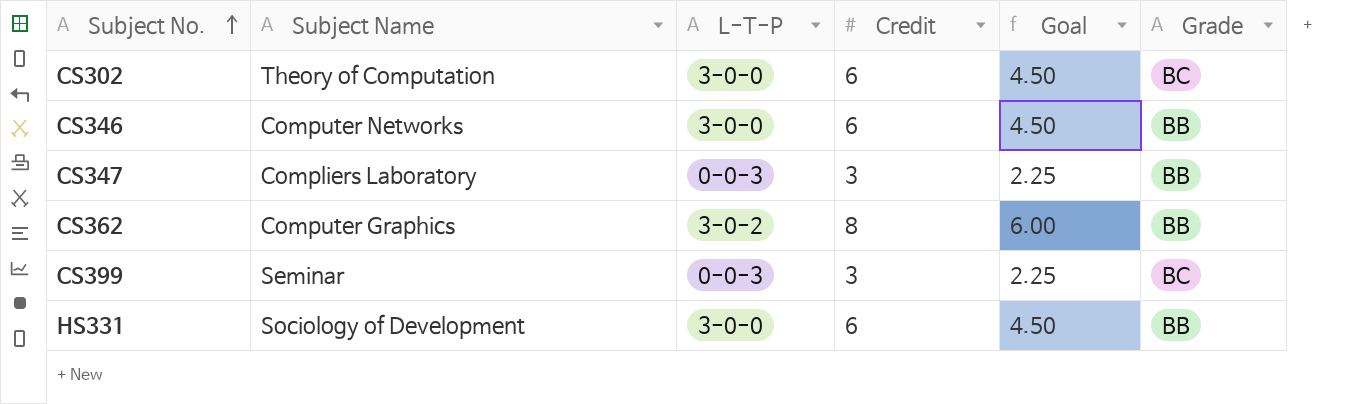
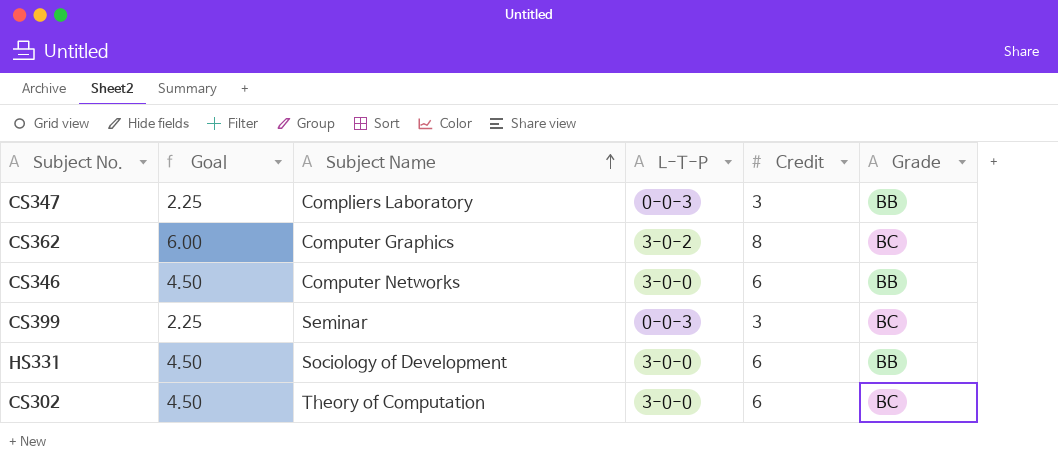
row order: Subject No. ascending -> Subject Name ascending
column Goal | position: 5 -> 2
CS362 | Grade: BB -> BC

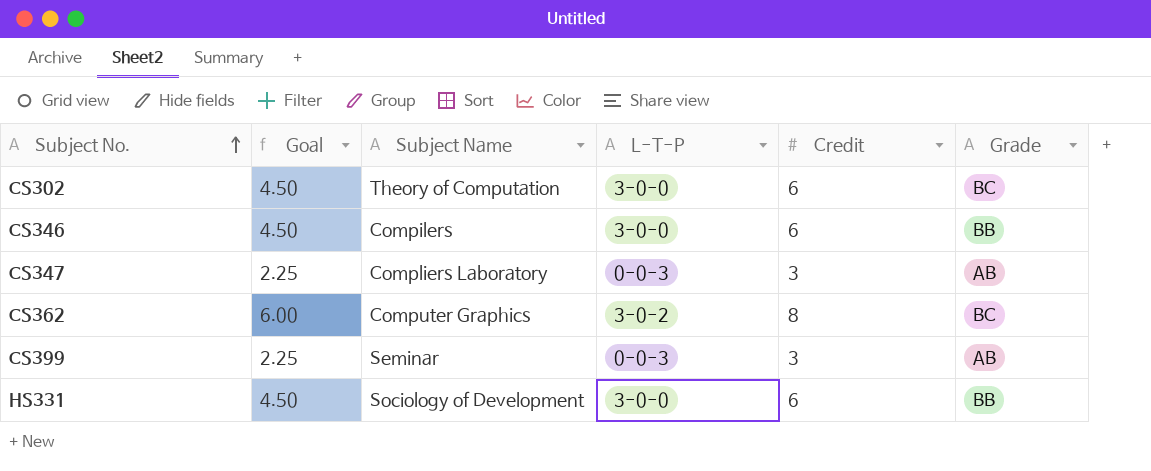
row order: Subject Name ascending -> Subject No. ascending
CS346 | Subject Name: Computer Networks -> Compilers
CS347 | Grade: BB -> AB
CS399 | Grade: BC -> AB

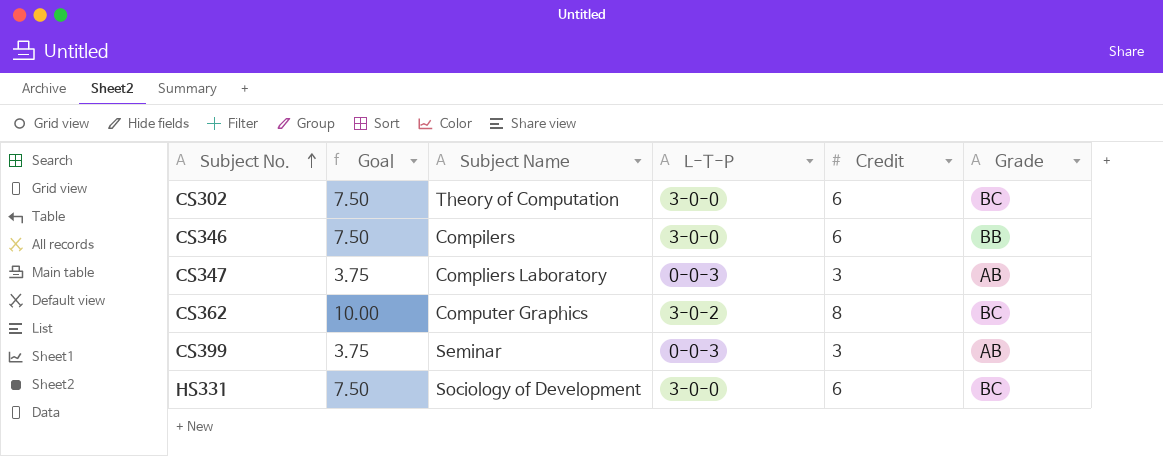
column Goal | formula: [Credit] * 0.75 -> [Credit] * 1.25
HS331 | Grade: BB -> BC

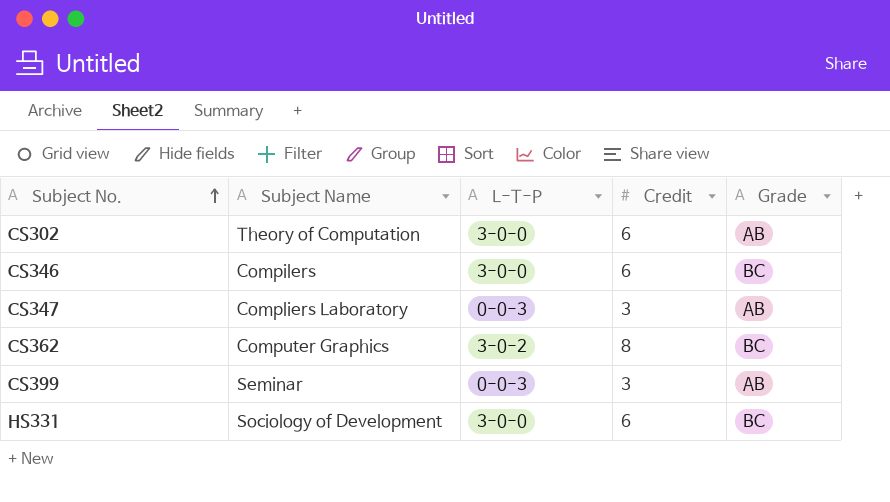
column Goal | formula: [Credit] * 1.25 -> none
CS302 | Grade: BC -> AB
CS346 | Grade: BB -> BC

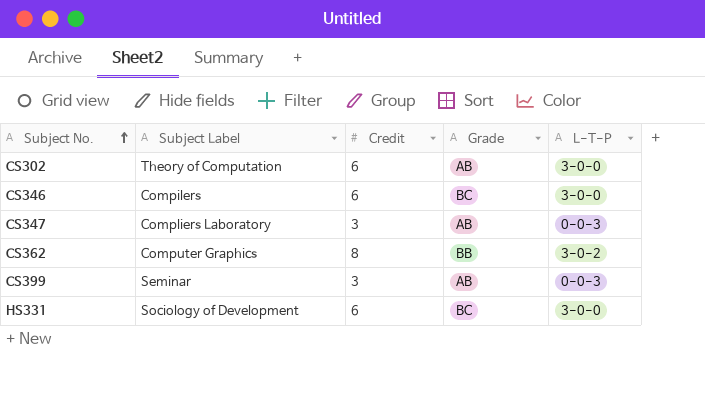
column name: Subject Name -> Subject Label
column L-T-P | position: 3 -> 5
CS362 | Grade: BC -> BB

